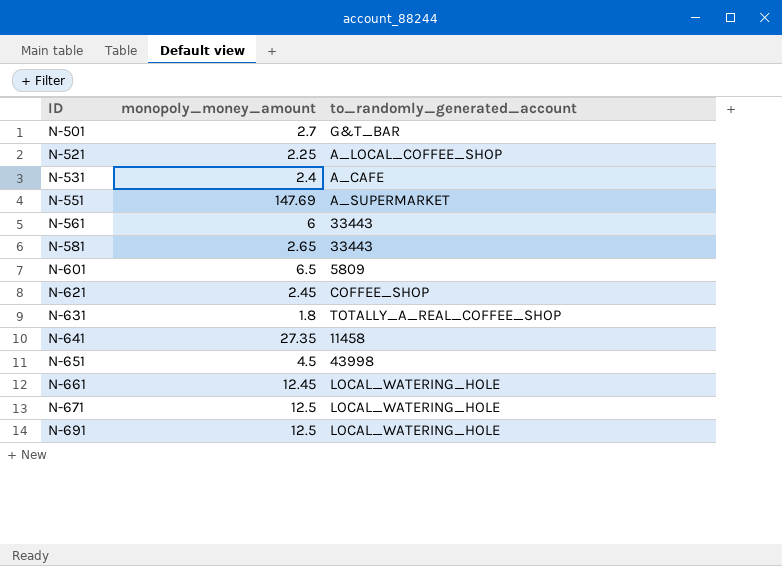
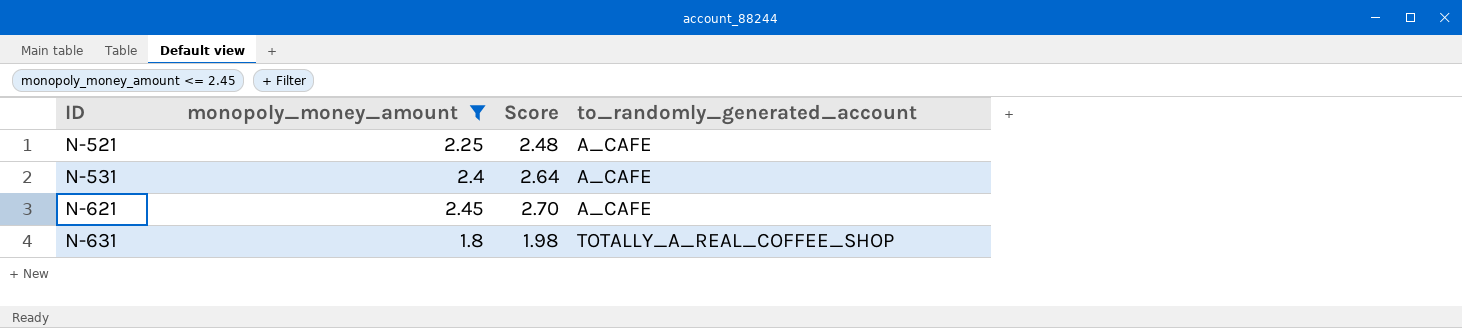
filter: none -> monopoly_money_amount <= 2.45
column Score | formula: none -> [monopoly_money_amount] * 1.1
N-521 | to_randomly_generated_account: A_LOCAL_COFFEE_SHOP -> A_CAFE
N-621 | to_randomly_generated_account: COFFEE_SHOP -> A_CAFE

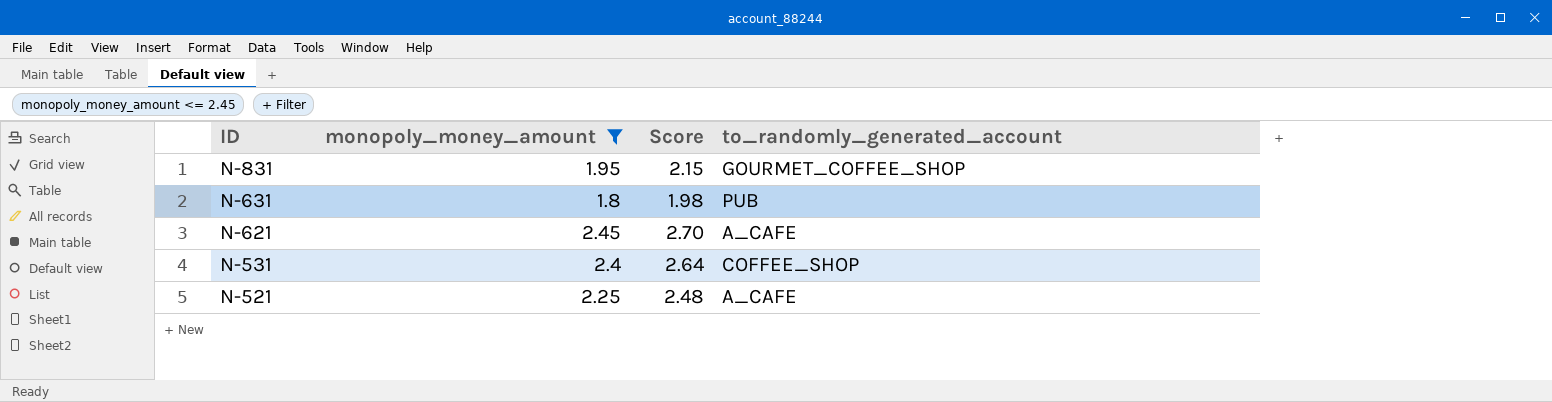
row order: ID ascending -> ID descending
row N-831: none -> 1.95 | 2.15 | GOURMET_COFFEE_SHOP
N-631 | to_randomly_generated_account: TOTALLY_A_REAL_COFFEE_SHOP -> PUB
N-531 | to_randomly_generated_account: A_CAFE -> COFFEE_SHOP

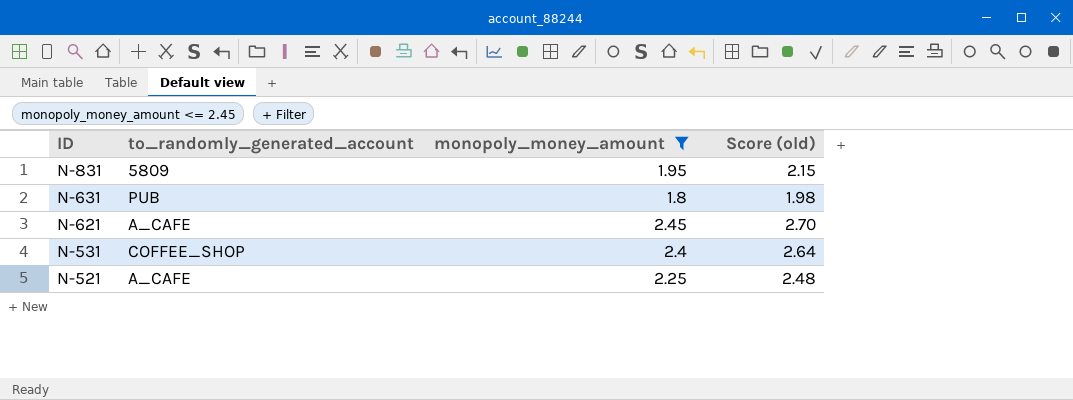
column to_randomly_generated_account | position: 4 -> 2
column name: Score -> Score (old)
N-831 | to_randomly_generated_account: GOURMET_COFFEE_SHOP -> 5809

